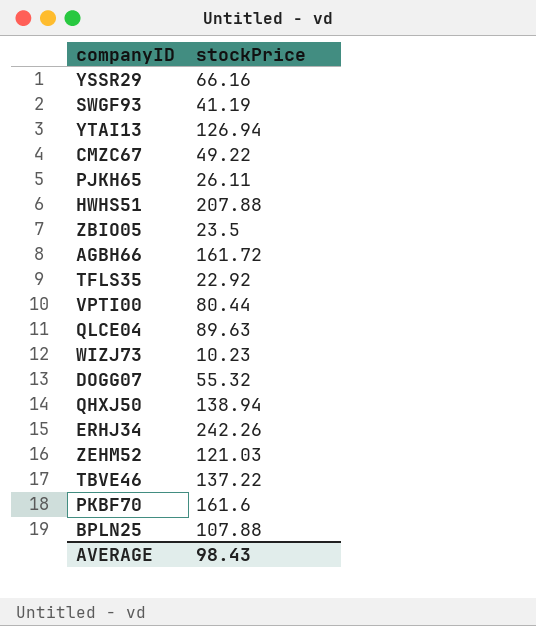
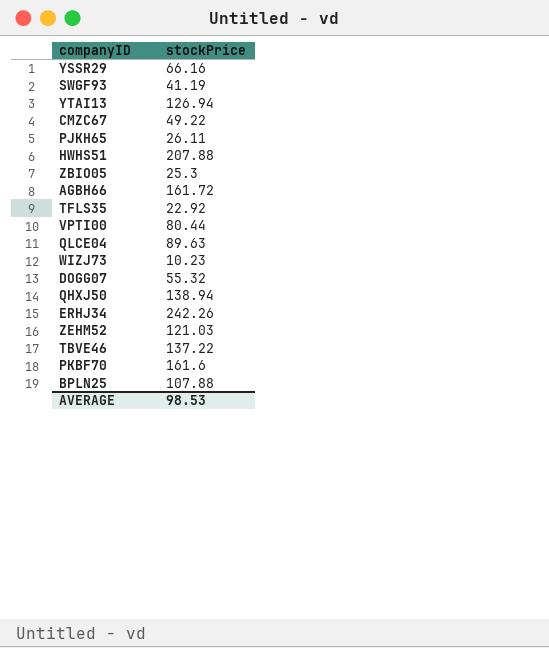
ZBIO05 | stockPrice: 23.5 -> 25.3
AVERAGE | stockPrice: 98.43 -> 98.53

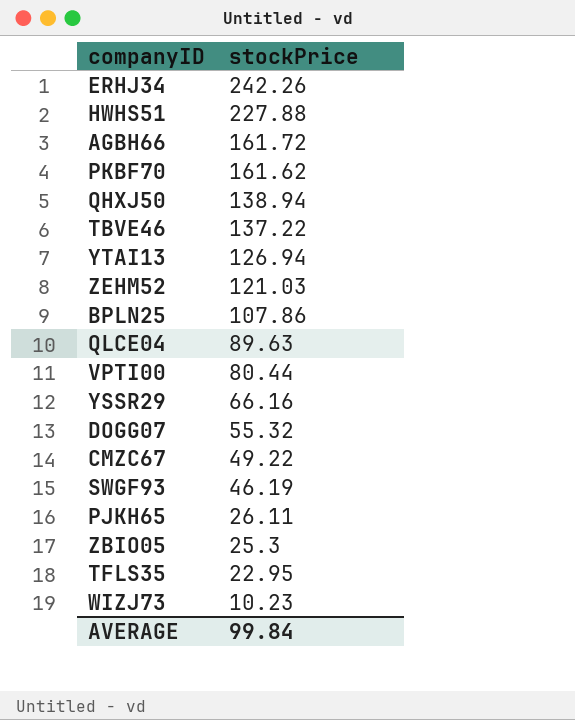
row order: none -> stockPrice descending
HWHS51 | stockPrice: 207.88 -> 227.88
PKBF70 | stockPrice: 161.6 -> 161.62
BPLN25 | stockPrice: 107.88 -> 107.86
SWGF93 | stockPrice: 41.19 -> 46.19
TFLS35 | stockPrice: 22.92 -> 22.95
AVERAGE | stockPrice: 98.53 -> 99.84

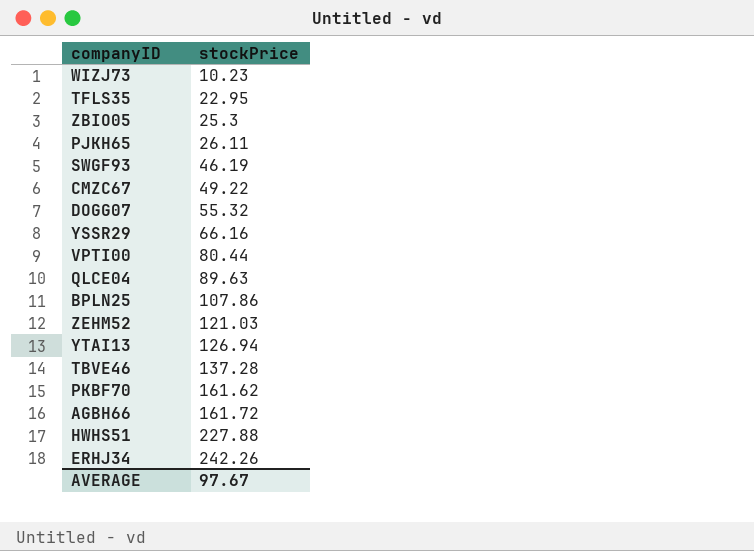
row order: stockPrice descending -> stockPrice ascending
row QHXJ50: 138.94 -> none
TBVE46 | stockPrice: 137.22 -> 137.28
AVERAGE | stockPrice: 99.84 -> 97.67

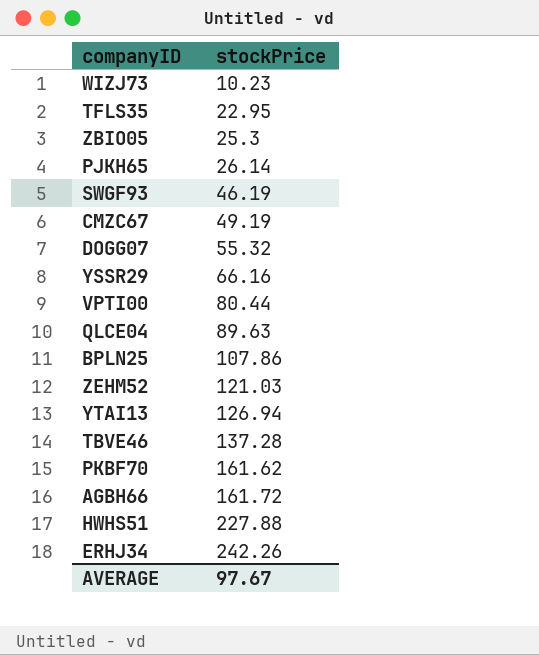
PJKH65 | stockPrice: 26.11 -> 26.14
CMZC67 | stockPrice: 49.22 -> 49.19

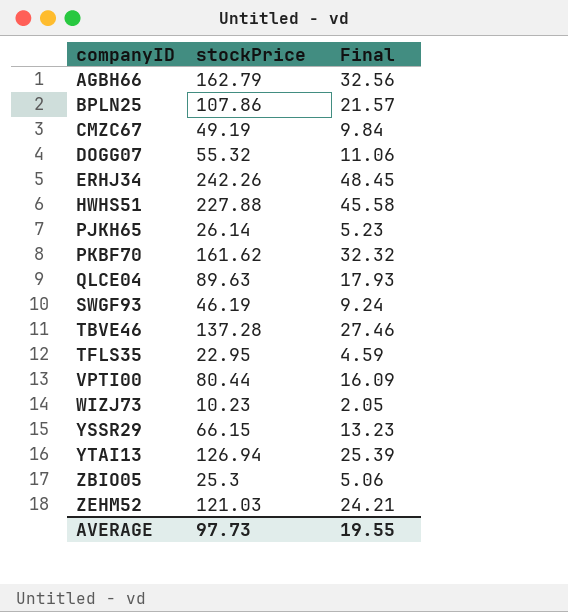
row order: stockPrice ascending -> companyID ascending
column Final | formula: none -> [stockPrice] * 0.2
AGBH66 | stockPrice: 161.72 -> 162.79
YSSR29 | stockPrice: 66.16 -> 66.15
AVERAGE | stockPrice: 97.67 -> 97.73

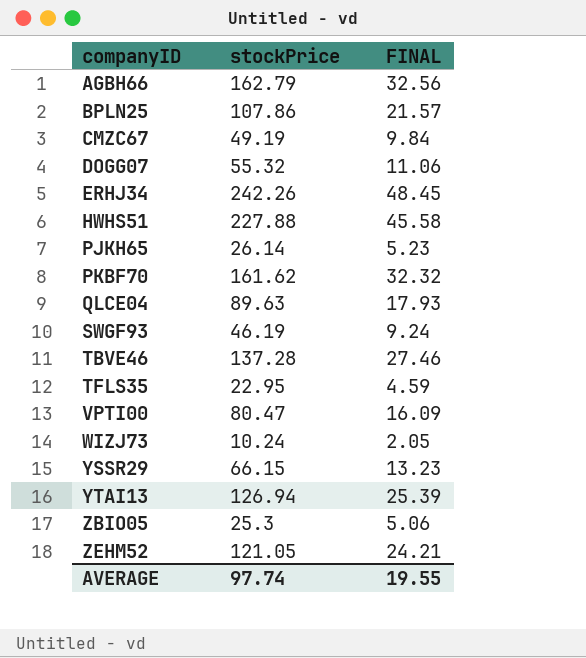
column name: Final -> FINAL
VPTI00 | stockPrice: 80.44 -> 80.47
WIZJ73 | stockPrice: 10.23 -> 10.24
ZEHM52 | stockPrice: 121.03 -> 121.05
AVERAGE | stockPrice: 97.73 -> 97.74

